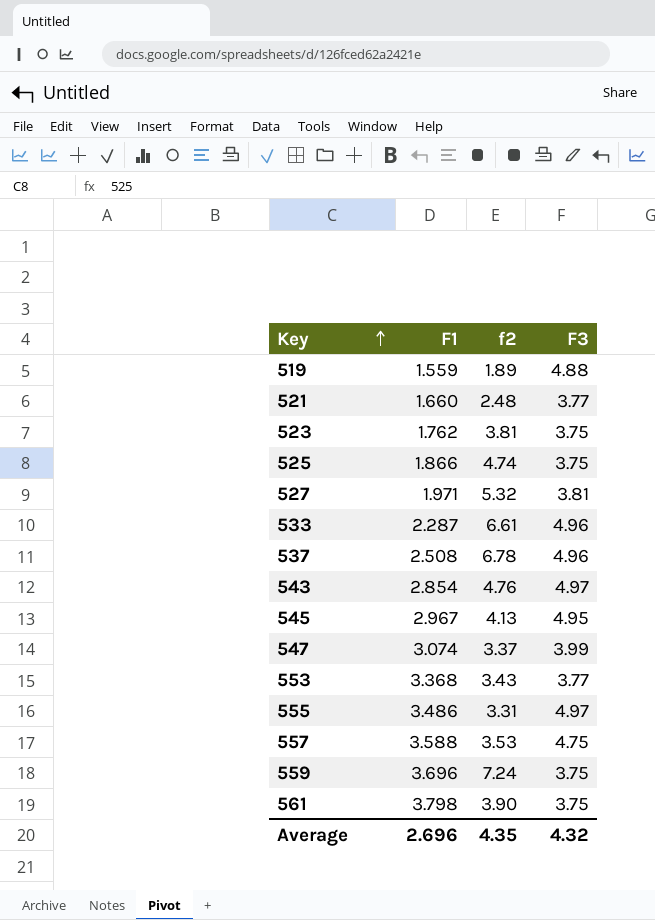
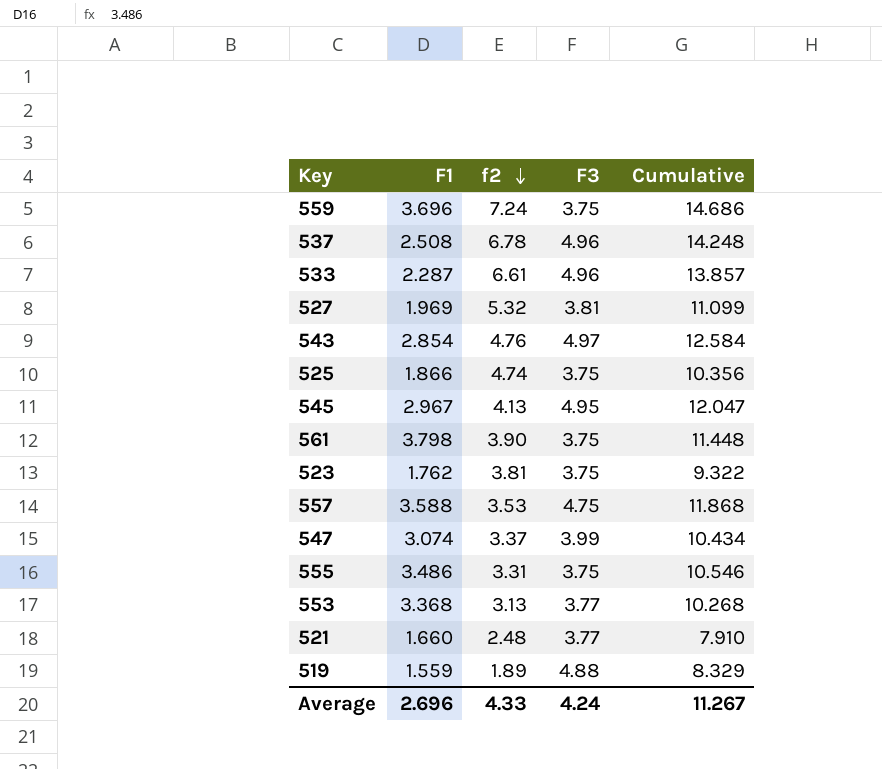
row order: Key ascending -> f2 descending
column Cumulative | formula: none -> [F1] + [f2] + [F3]
527 | F1: 1.971 -> 1.969
555 | F3: 4.97 -> 3.75
553 | f2: 3.43 -> 3.13
Average | f2: 4.35 -> 4.33
Average | F3: 4.32 -> 4.24

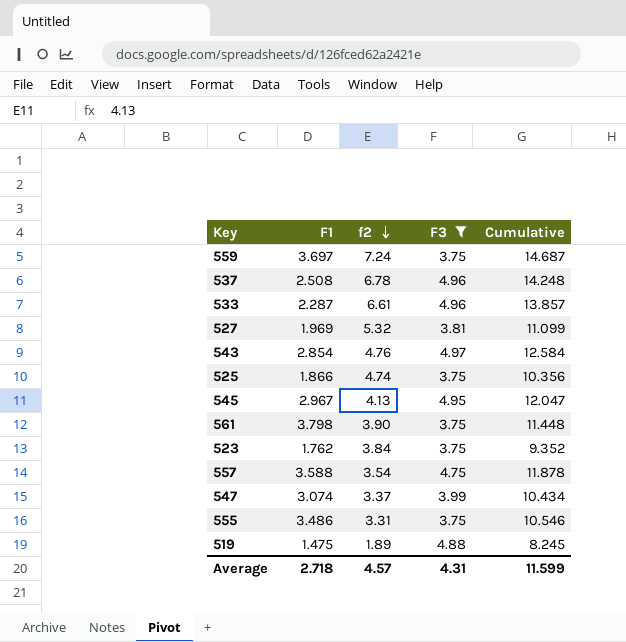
filter: none -> F3 != 3.77
559 | F1: 3.696 -> 3.697
559 | Cumulative: 14.686 -> 14.687
523 | f2: 3.81 -> 3.84
523 | Cumulative: 9.322 -> 9.352
557 | f2: 3.53 -> 3.54
557 | Cumulative: 11.868 -> 11.878
519 | F1: 1.559 -> 1.475
519 | Cumulative: 8.329 -> 8.245
Average | F1: 2.696 -> 2.718
Average | f2: 4.33 -> 4.57
Average | F3: 4.24 -> 4.31
Average | Cumulative: 11.267 -> 11.599

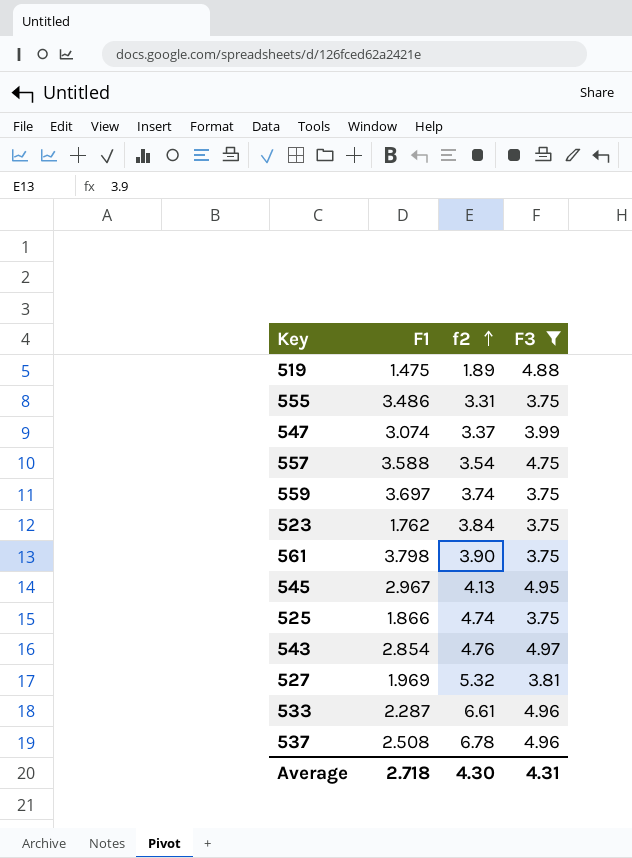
row order: f2 descending -> f2 ascending
column Cumulative | formula: [F1] + [f2] + [F3] -> none
559 | f2: 7.24 -> 3.74
Average | f2: 4.57 -> 4.30

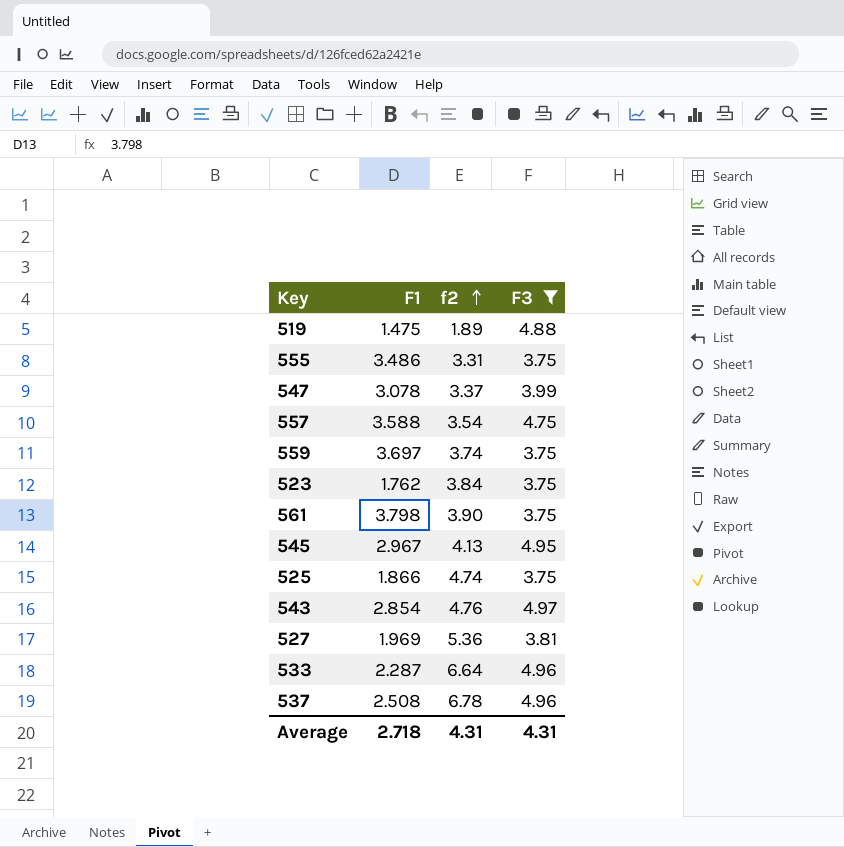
547 | F1: 3.074 -> 3.078
527 | f2: 5.32 -> 5.36
533 | f2: 6.61 -> 6.64
Average | f2: 4.30 -> 4.31

